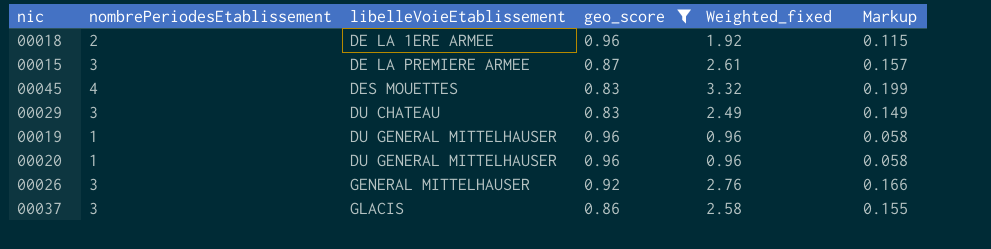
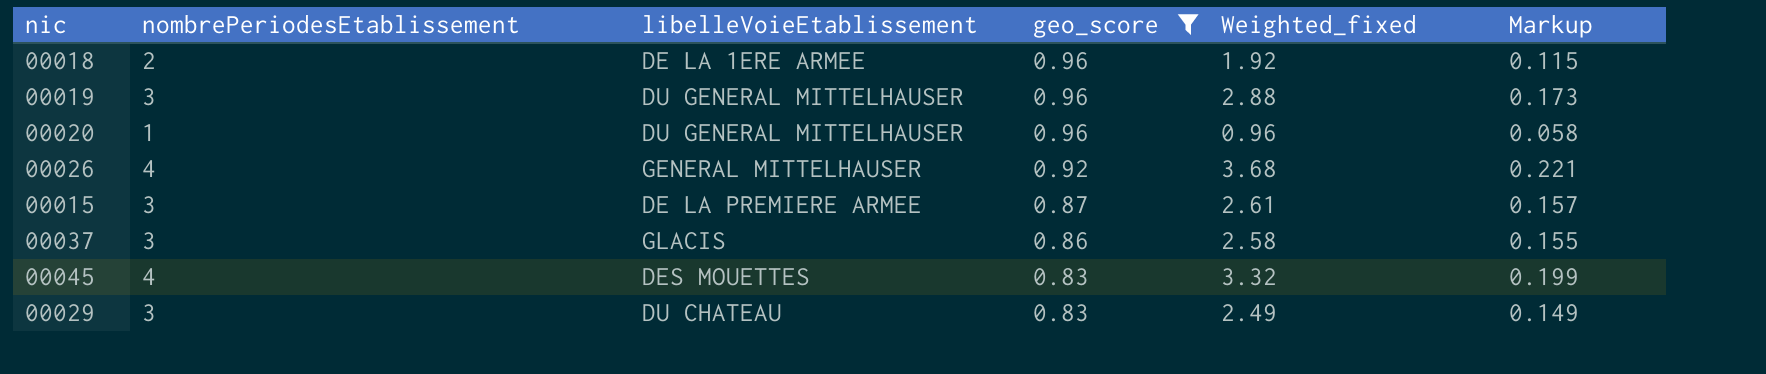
row order: libelleVoieEtablissement ascending -> geo_score descending
00019 | nombrePeriodesEtablissement: 1 -> 3
00019 | Weighted_fixed: 0.96 -> 2.88
00019 | Markup: 0.058 -> 0.173
00026 | nombrePeriodesEtablissement: 3 -> 4
00026 | Weighted_fixed: 2.76 -> 3.68
00026 | Markup: 0.166 -> 0.221

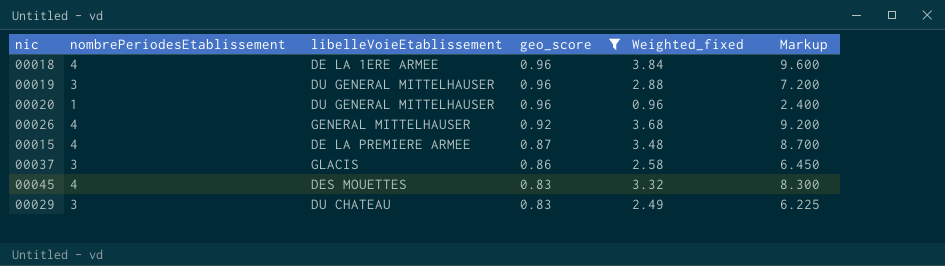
column Markup | formula: [Weighted_fixed] * 0.06 -> [Weighted_fixed] * 2.5
00018 | nombrePeriodesEtablissement: 2 -> 4
00018 | Weighted_fixed: 1.92 -> 3.84
00015 | nombrePeriodesEtablissement: 3 -> 4
00015 | Weighted_fixed: 2.61 -> 3.48

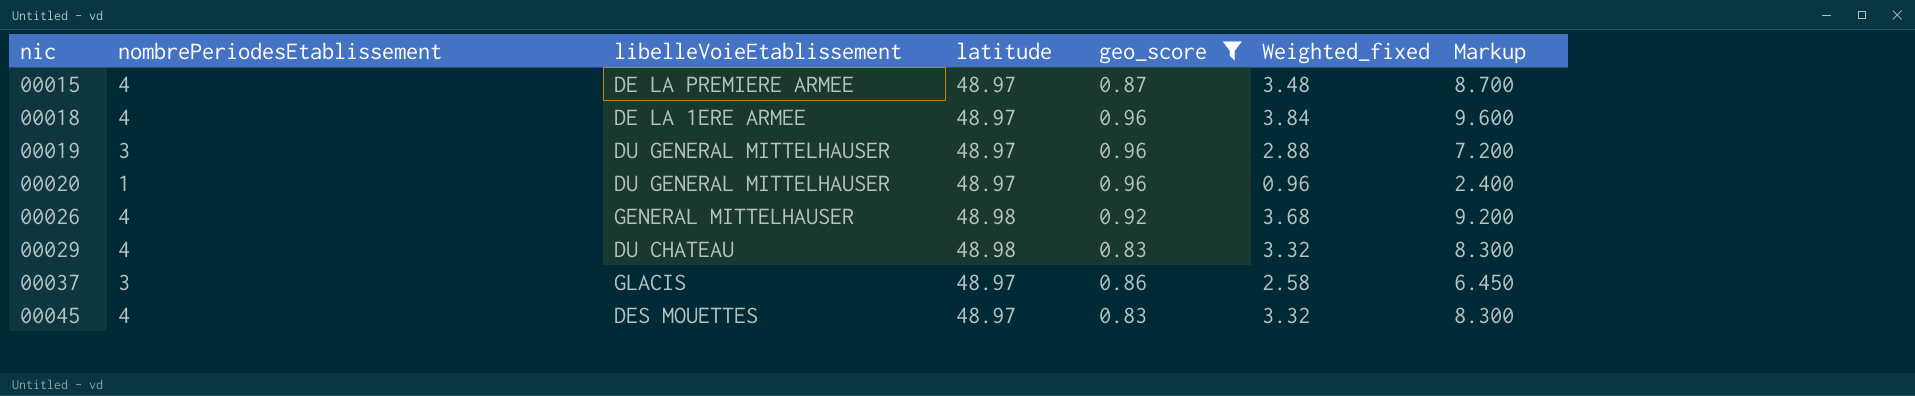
row order: geo_score descending -> nic ascending
column latitude | position: none -> 4
00029 | nombrePeriodesEtablissement: 3 -> 4
00029 | Weighted_fixed: 2.49 -> 3.32
00029 | Markup: 6.225 -> 8.300

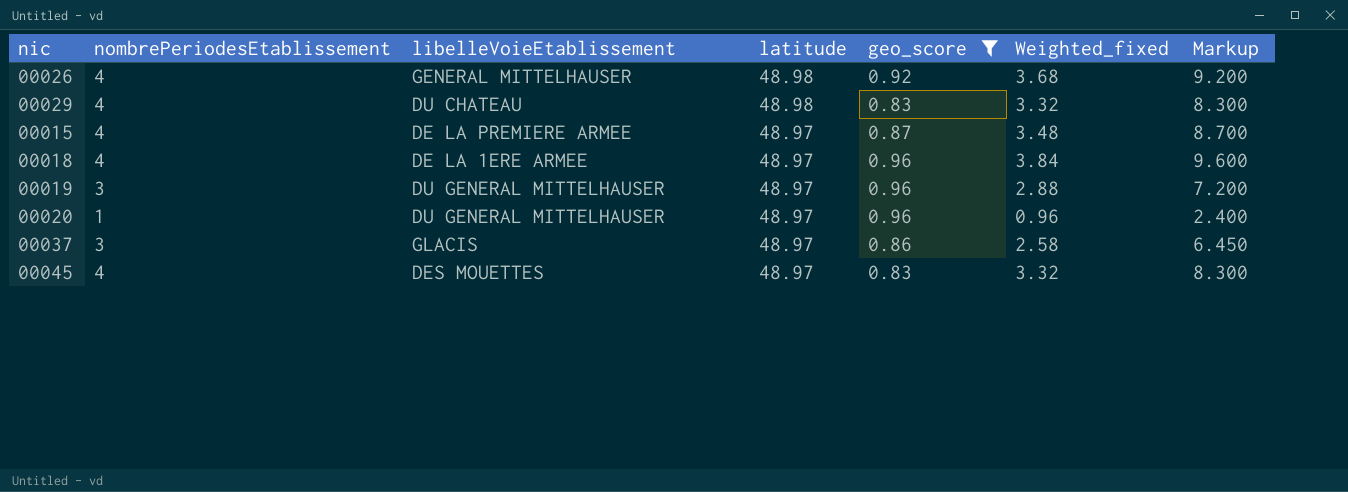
row order: nic ascending -> latitude descending

